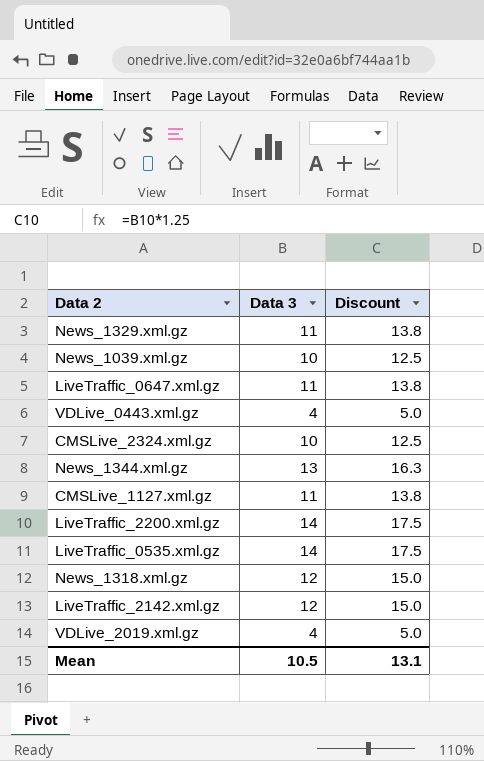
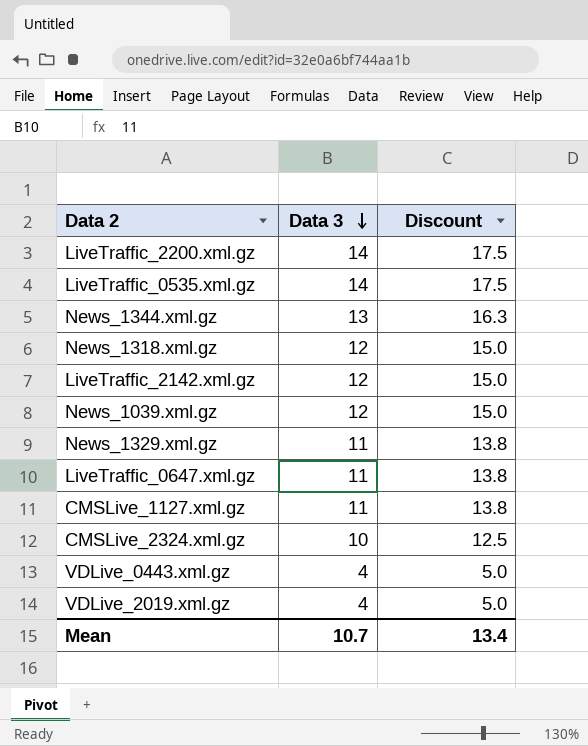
row order: none -> Data 3 descending
News_1039.xml.gz | Data 3: 10 -> 12
News_1039.xml.gz | Discount: 12.5 -> 15.0
Mean | Data 3: 10.5 -> 10.7
Mean | Discount: 13.1 -> 13.4

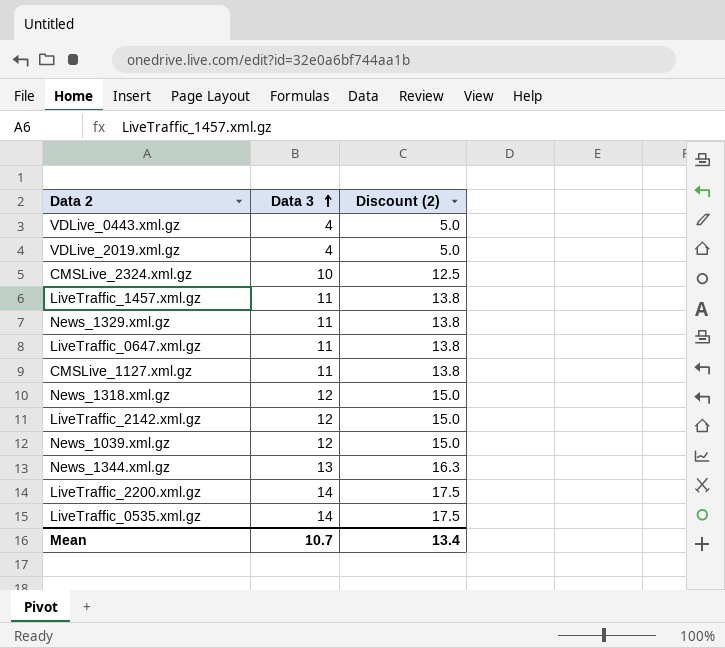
row order: Data 3 descending -> Data 3 ascending
column name: Discount -> Discount (2)
row LiveTraffic_1457.xml.gz: none -> 11 | 13.8

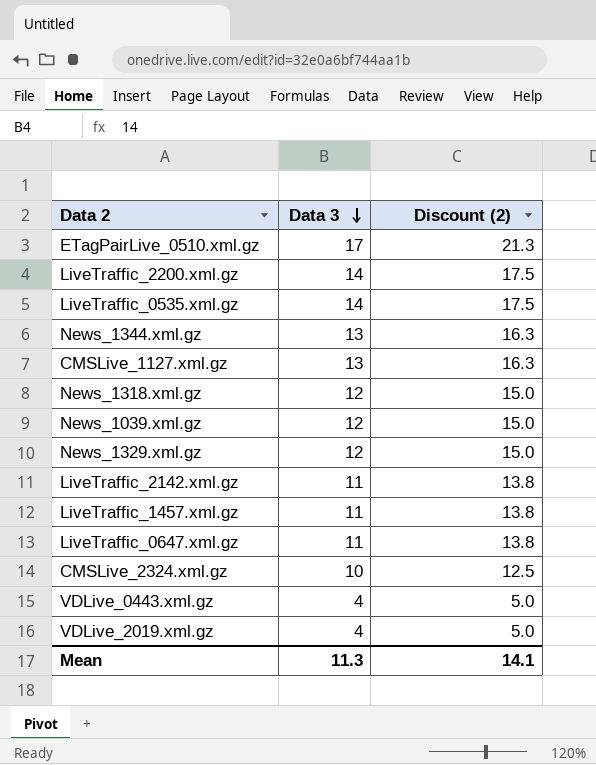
row order: Data 3 ascending -> Data 3 descending
row ETagPairLive_0510.xml.gz: none -> 17 | 21.3
CMSLive_1127.xml.gz | Data 3: 11 -> 13
CMSLive_1127.xml.gz | Discount (2): 13.8 -> 16.3
News_1329.xml.gz | Data 3: 11 -> 12
News_1329.xml.gz | Discount (2): 13.8 -> 15.0
LiveTraffic_2142.xml.gz | Data 3: 12 -> 11
LiveTraffic_2142.xml.gz | Discount (2): 15.0 -> 13.8
Mean | Data 3: 10.7 -> 11.3
Mean | Discount (2): 13.4 -> 14.1

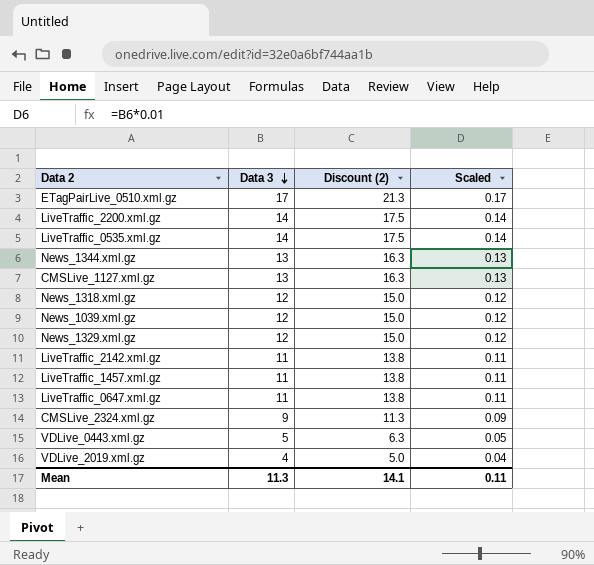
column Scaled | formula: none -> [Data 3] * 0.01
CMSLive_2324.xml.gz | Data 3: 10 -> 9
CMSLive_2324.xml.gz | Discount (2): 12.5 -> 11.3
VDLive_0443.xml.gz | Data 3: 4 -> 5
VDLive_0443.xml.gz | Discount (2): 5.0 -> 6.3

